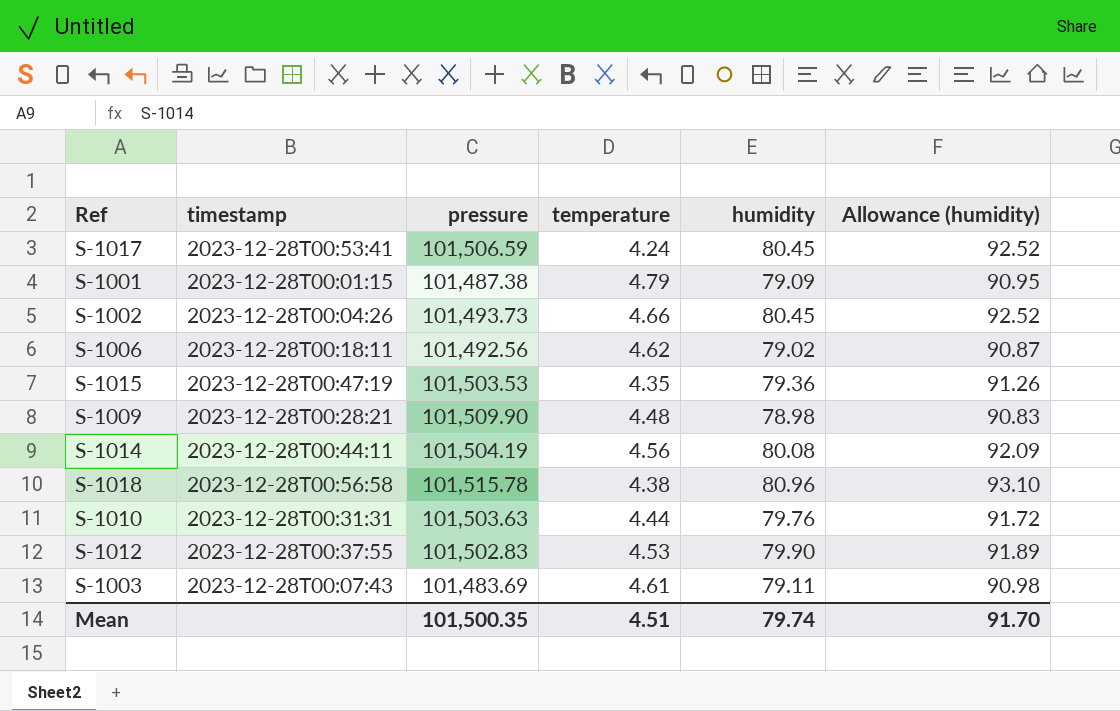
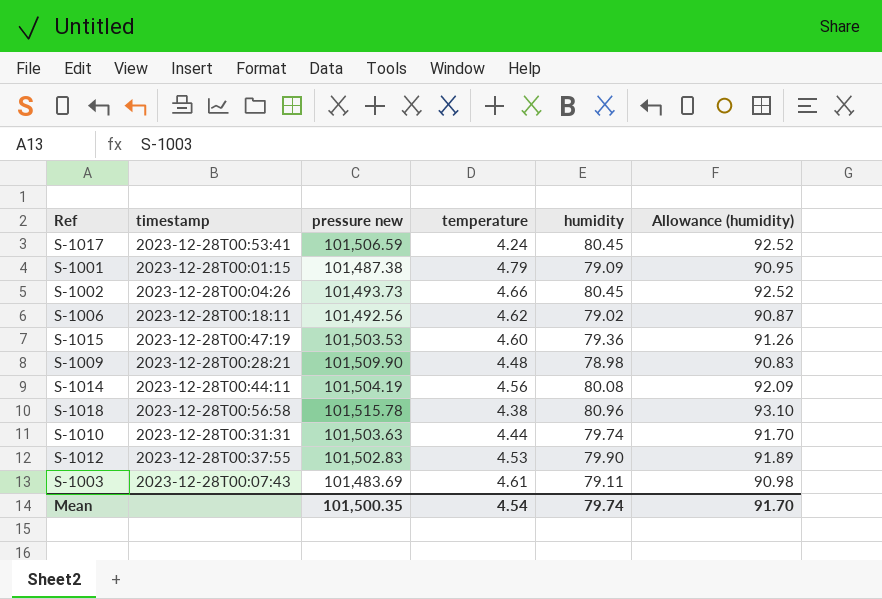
column name: pressure -> pressure new
S-1015 | temperature: 4.35 -> 4.60
S-1010 | humidity: 79.76 -> 79.74
S-1010 | Allowance (humidity): 91.72 -> 91.70
Mean | temperature: 4.51 -> 4.54

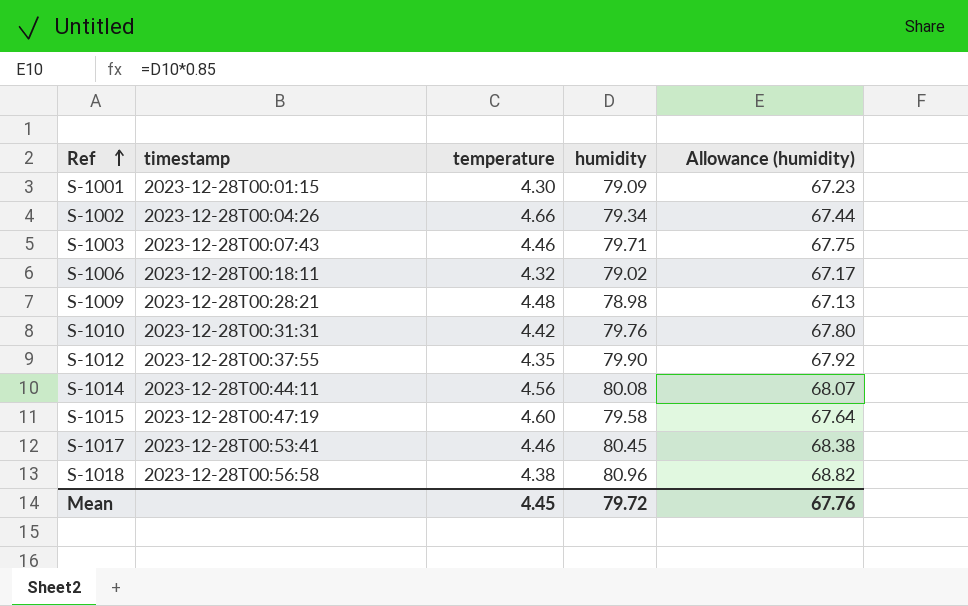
row order: none -> Ref ascending
column pressure new | position: 3 -> none
column Allowance (humidity) | formula: [humidity] * 1.15 -> [humidity] * 0.85
S-1001 | temperature: 4.79 -> 4.30
S-1002 | humidity: 80.45 -> 79.34
S-1003 | temperature: 4.61 -> 4.46
S-1003 | humidity: 79.11 -> 79.71
S-1006 | temperature: 4.62 -> 4.32
S-1010 | temperature: 4.44 -> 4.42
S-1010 | humidity: 79.74 -> 79.76
S-1012 | temperature: 4.53 -> 4.35
S-1015 | humidity: 79.36 -> 79.58
S-1017 | temperature: 4.24 -> 4.46
Mean | temperature: 4.54 -> 4.45
Mean | humidity: 79.74 -> 79.72
Mean | Allowance (humidity): 91.70 -> 67.76

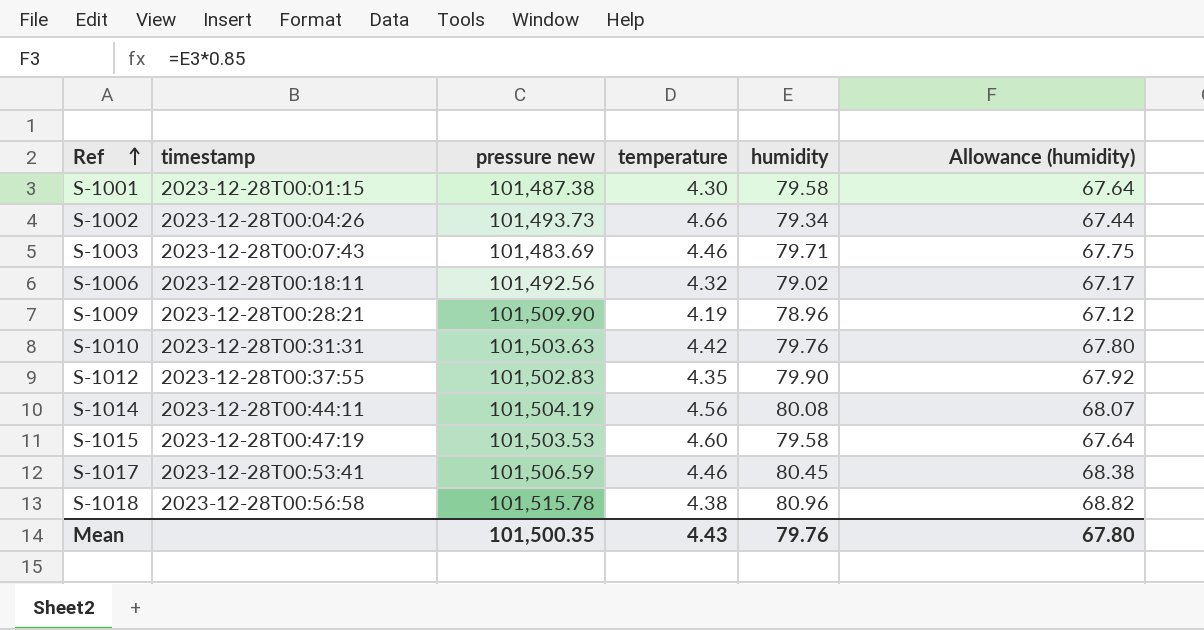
column pressure new | position: none -> 3
S-1001 | humidity: 79.09 -> 79.58
S-1001 | Allowance (humidity): 67.23 -> 67.64
S-1009 | temperature: 4.48 -> 4.19
S-1009 | humidity: 78.98 -> 78.96
S-1009 | Allowance (humidity): 67.13 -> 67.12
Mean | temperature: 4.45 -> 4.43
Mean | humidity: 79.72 -> 79.76
Mean | Allowance (humidity): 67.76 -> 67.80

